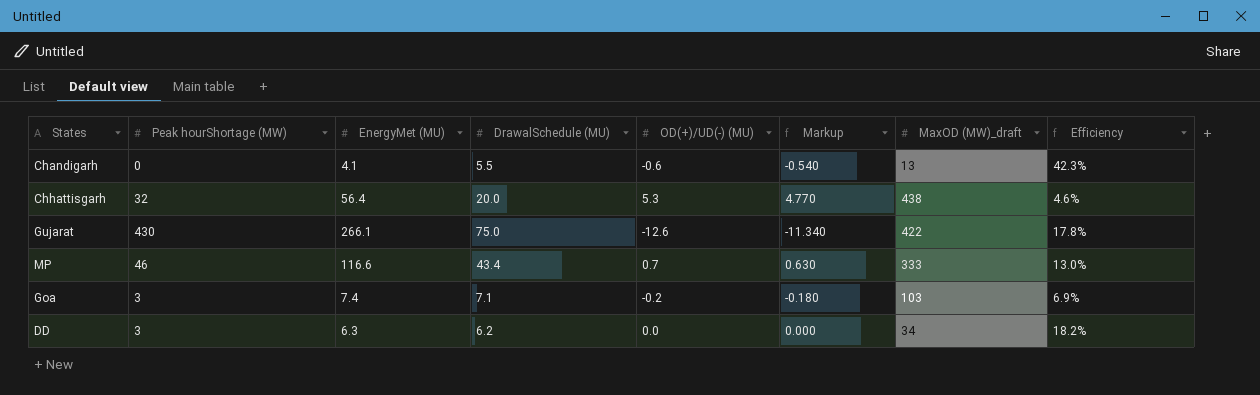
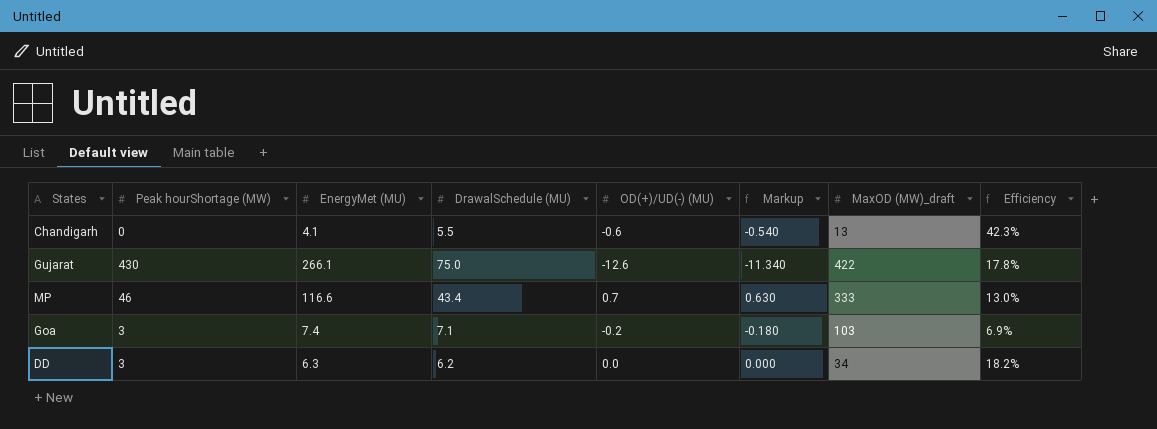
row Chhattisgarh: 32 | 56.4 | 20.0 | 5.3 | 4.770 | 438 | 4.6% -> none

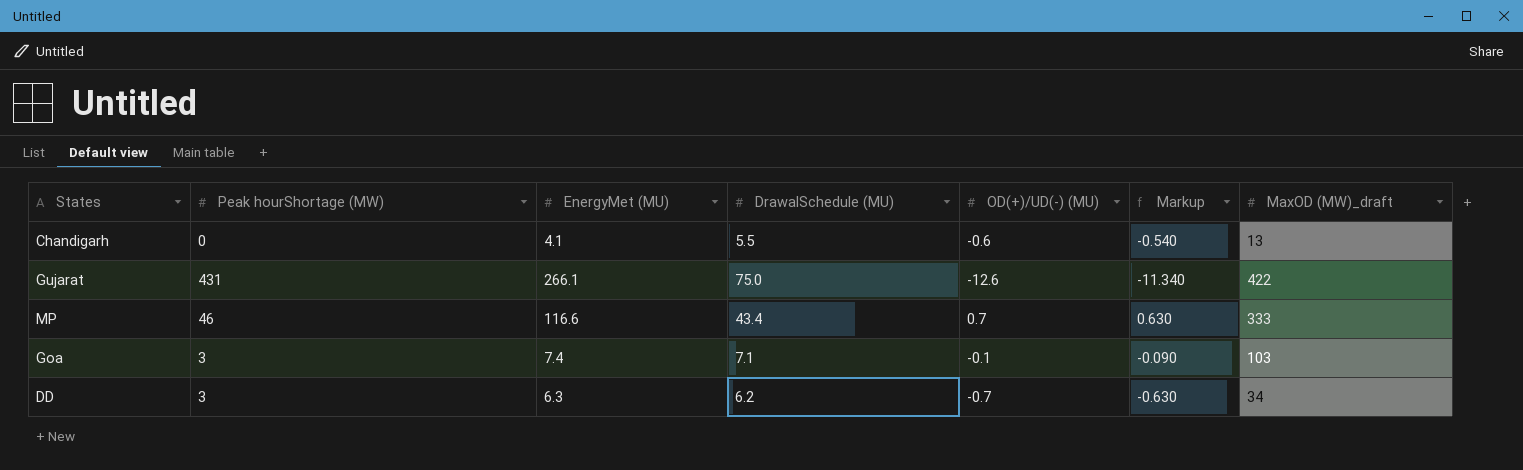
column Efficiency | formula: [DrawalSchedule (MU)] / [MaxOD (MW)_draft] -> none
Gujarat | Peak hourShortage (MW): 430 -> 431
Goa | OD(+)/UD(-) (MU): -0.2 -> -0.1
Goa | Markup: -0.180 -> -0.090
DD | OD(+)/UD(-) (MU): 0.0 -> -0.7
DD | Markup: 0.000 -> -0.630

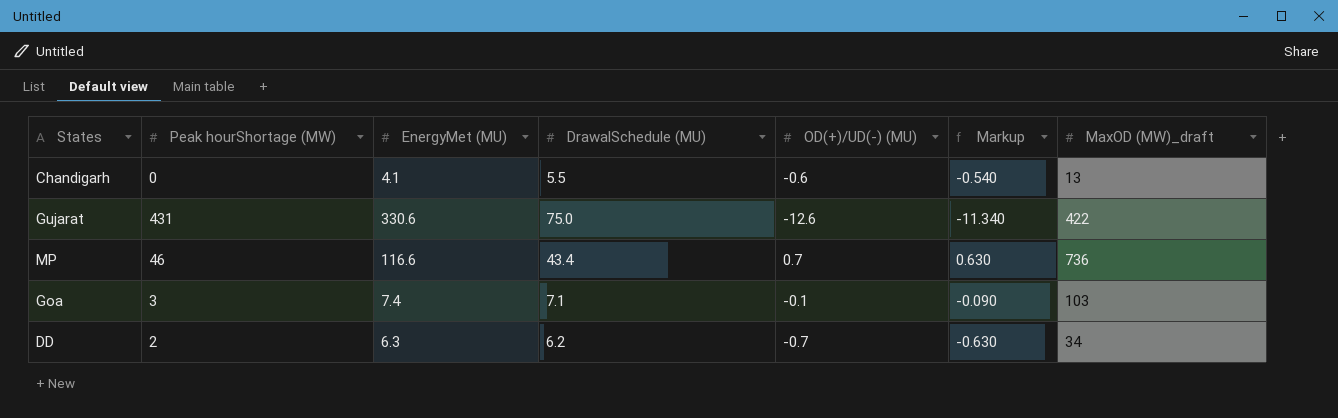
Gujarat | EnergyMet (MU): 266.1 -> 330.6
MP | MaxOD (MW)_draft: 333 -> 736
DD | Peak hourShortage (MW): 3 -> 2

